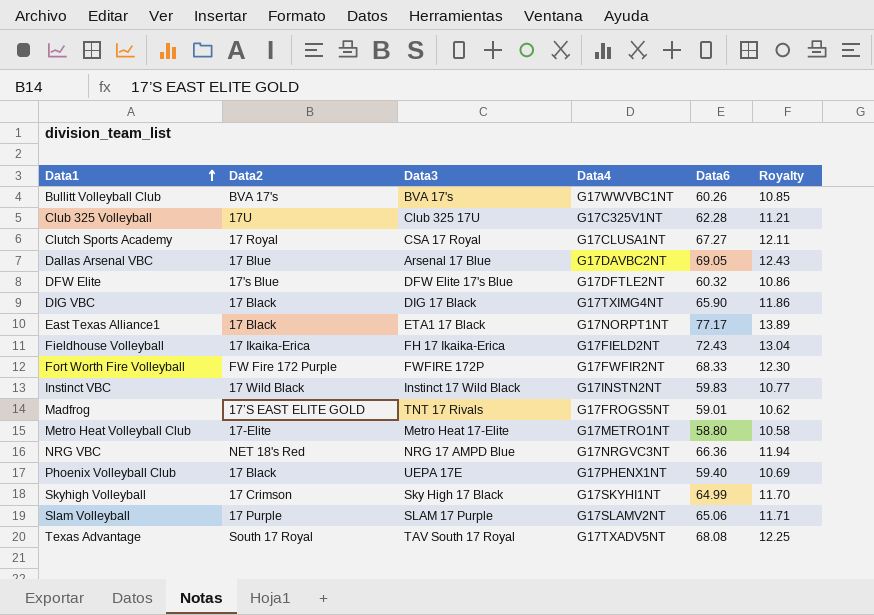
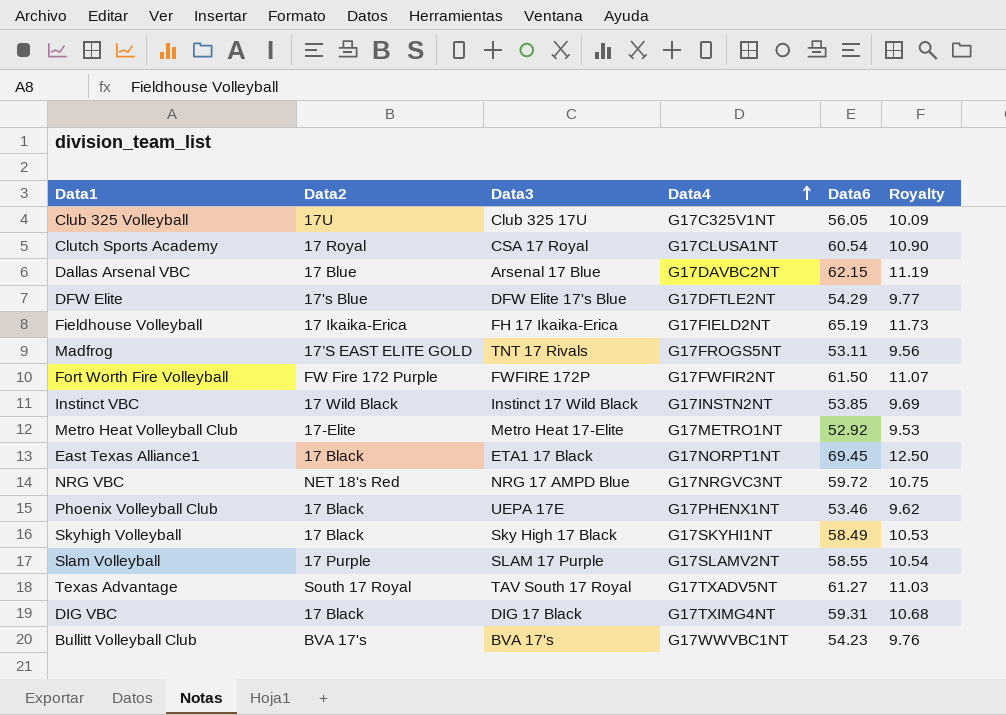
row order: Data1 ascending -> Data4 ascending
Club 325 Volleyball | Data6: 62.28 -> 56.05
Club 325 Volleyball | Royalty: 11.21 -> 10.09
Clutch Sports Academy | Data6: 67.27 -> 60.54
Clutch Sports Academy | Royalty: 12.11 -> 10.90
Dallas Arsenal VBC | Data6: 69.05 -> 62.15
Dallas Arsenal VBC | Royalty: 12.43 -> 11.19
DFW Elite | Data6: 60.32 -> 54.29
DFW Elite | Royalty: 10.86 -> 9.77
Fieldhouse Volleyball | Data6: 72.43 -> 65.19
Fieldhouse Volleyball | Royalty: 13.04 -> 11.73
Madfrog | Data6: 59.01 -> 53.11
Madfrog | Royalty: 10.62 -> 9.56
Fort Worth Fire Volleyball | Data6: 68.33 -> 61.50
Fort Worth Fire Volleyball | Royalty: 12.30 -> 11.07
Instinct VBC | Data6: 59.83 -> 53.85
Instinct VBC | Royalty: 10.77 -> 9.69
Metro Heat Volleyball Club | Data6: 58.80 -> 52.92
Metro Heat Volleyball Club | Royalty: 10.58 -> 9.53
East Texas Alliance1 | Data6: 77.17 -> 69.45
East Texas Alliance1 | Royalty: 13.89 -> 12.50
NRG VBC | Data6: 66.36 -> 59.72
NRG VBC | Royalty: 11.94 -> 10.75
Phoenix Volleyball Club | Data6: 59.40 -> 53.46
Phoenix Volleyball Club | Royalty: 10.69 -> 9.62
Skyhigh Volleyball | Data2: 17 Crimson -> 17 Black
Skyhigh Volleyball | Data6: 64.99 -> 58.49
Skyhigh Volleyball | Royalty: 11.70 -> 10.53
Slam Volleyball | Data6: 65.06 -> 58.55
Slam Volleyball | Royalty: 11.71 -> 10.54
Texas Advantage | Data6: 68.08 -> 61.27
Texas Advantage | Royalty: 12.25 -> 11.03
DIG VBC | Data6: 65.90 -> 59.31
DIG VBC | Royalty: 11.86 -> 10.68
Bullitt Volleyball Club | Data6: 60.26 -> 54.23
Bullitt Volleyball Club | Royalty: 10.85 -> 9.76

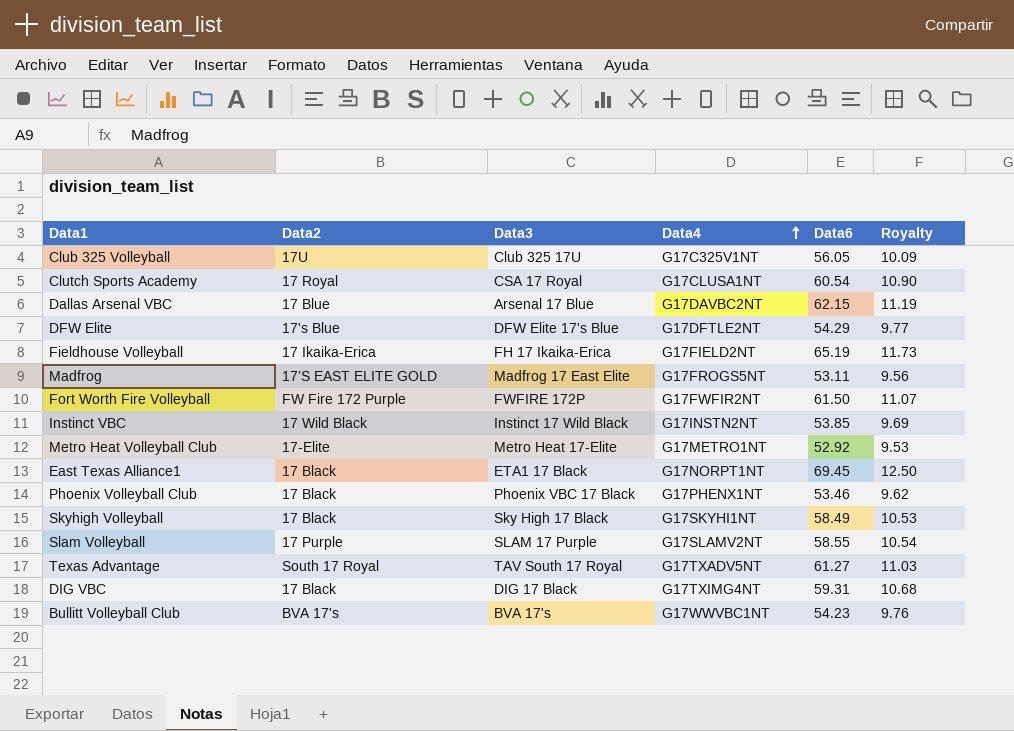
row NRG VBC: NET 18's Red | NRG 17 AMPD Blue | G17NRGVC3NT | 59.72 | 10.75 -> none
Madfrog | Data3: TNT 17 Rivals -> Madfrog 17 East Elite
Phoenix Volleyball Club | Data3: UEPA 17E -> Phoenix VBC 17 Black

